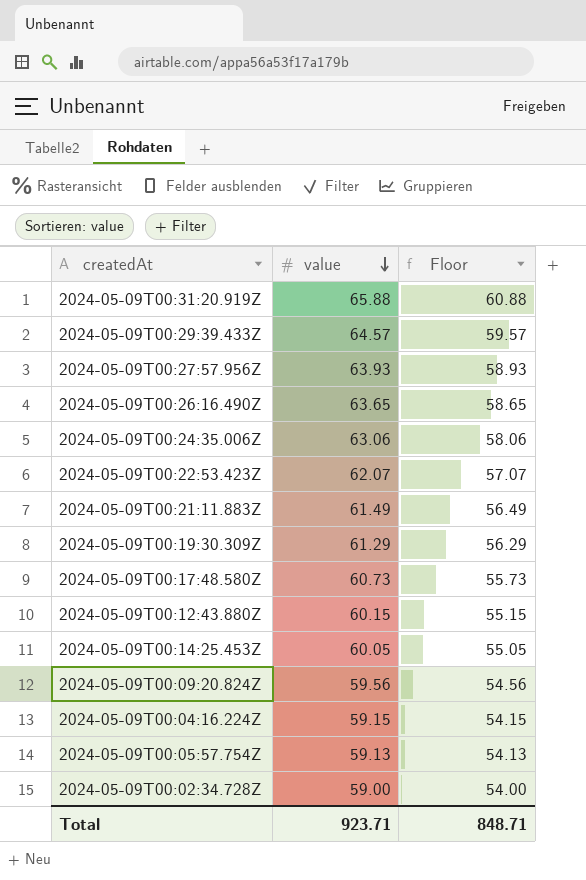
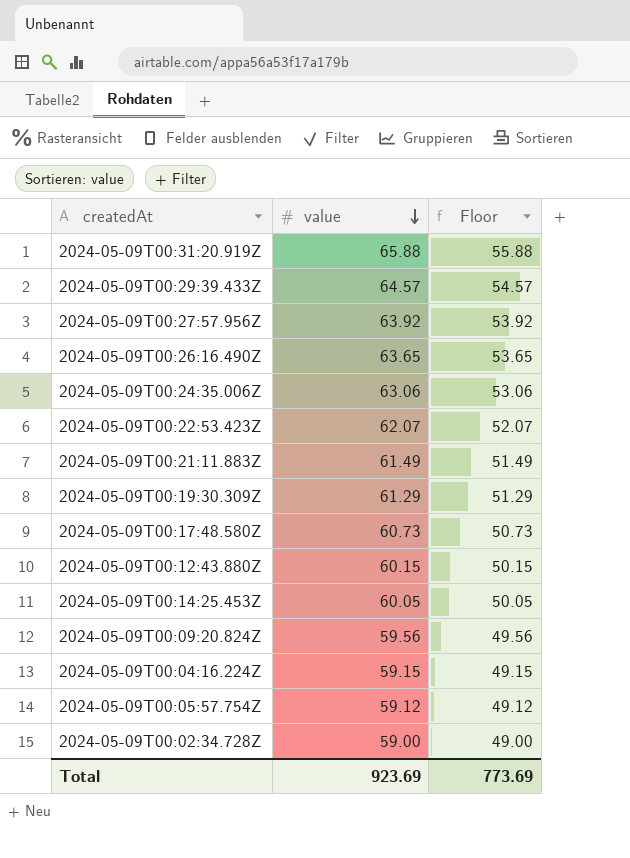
column Floor | formula: [value] - 5 -> [value] - 10
2024-05-09T00:27:57.956Z | value: 63.93 -> 63.92
2024-05-09T00:05:57.754Z | value: 59.13 -> 59.12
Total | value: 923.71 -> 923.69
Total | Floor: 848.71 -> 773.69

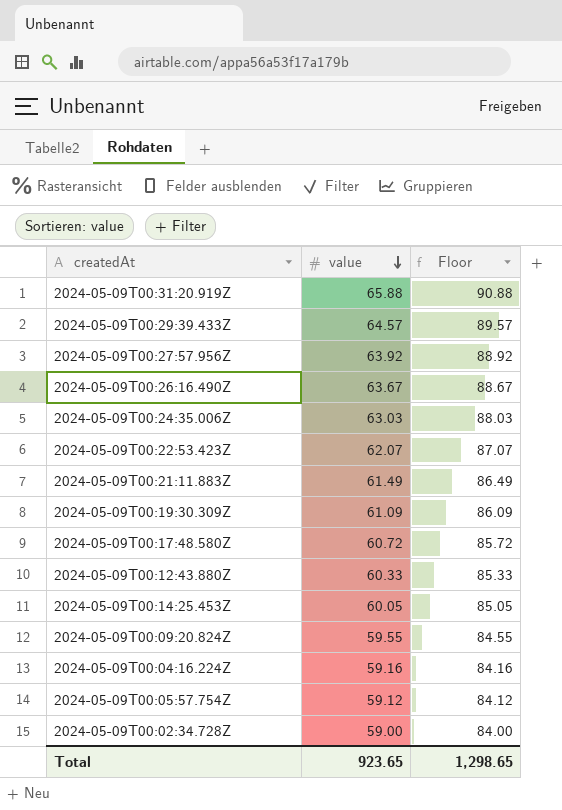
column Floor | formula: [value] - 10 -> [value] + 25
2024-05-09T00:26:16.490Z | value: 63.65 -> 63.67
2024-05-09T00:24:35.006Z | value: 63.06 -> 63.03
2024-05-09T00:19:30.309Z | value: 61.29 -> 61.09
2024-05-09T00:17:48.580Z | value: 60.73 -> 60.72
2024-05-09T00:12:43.880Z | value: 60.15 -> 60.33
2024-05-09T00:09:20.824Z | value: 59.56 -> 59.55
2024-05-09T00:04:16.224Z | value: 59.15 -> 59.16
Total | value: 923.69 -> 923.65
Total | Floor: 773.69 -> 1,298.65

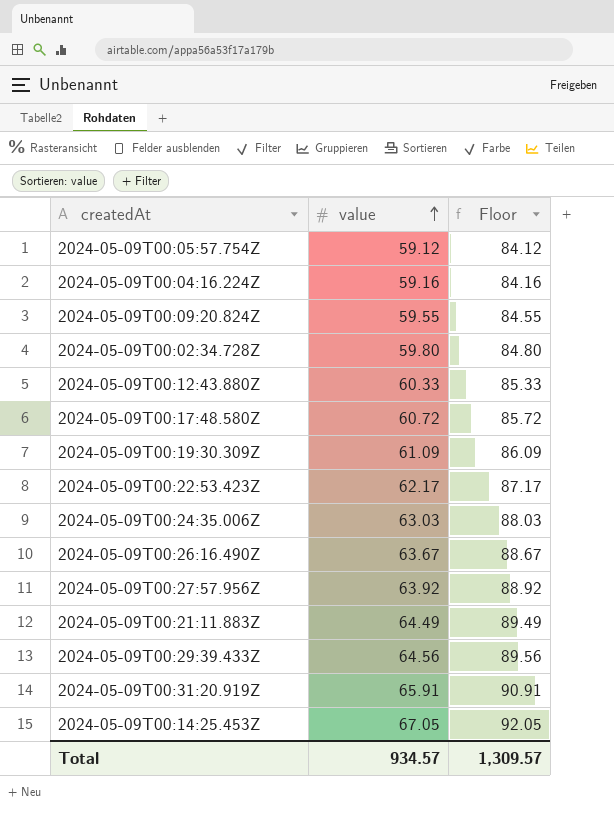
row order: value descending -> value ascending
2024-05-09T00:02:34.728Z | value: 59.00 -> 59.80
2024-05-09T00:02:34.728Z | Floor: 84.00 -> 84.80
2024-05-09T00:22:53.423Z | value: 62.07 -> 62.17
2024-05-09T00:22:53.423Z | Floor: 87.07 -> 87.17
2024-05-09T00:21:11.883Z | value: 61.49 -> 64.49
2024-05-09T00:21:11.883Z | Floor: 86.49 -> 89.49
2024-05-09T00:29:39.433Z | value: 64.57 -> 64.56
2024-05-09T00:29:39.433Z | Floor: 89.57 -> 89.56
2024-05-09T00:31:20.919Z | value: 65.88 -> 65.91
2024-05-09T00:31:20.919Z | Floor: 90.88 -> 90.91
2024-05-09T00:14:25.453Z | value: 60.05 -> 67.05
2024-05-09T00:14:25.453Z | Floor: 85.05 -> 92.05
Total | value: 923.65 -> 934.57
Total | Floor: 1,298.65 -> 1,309.57

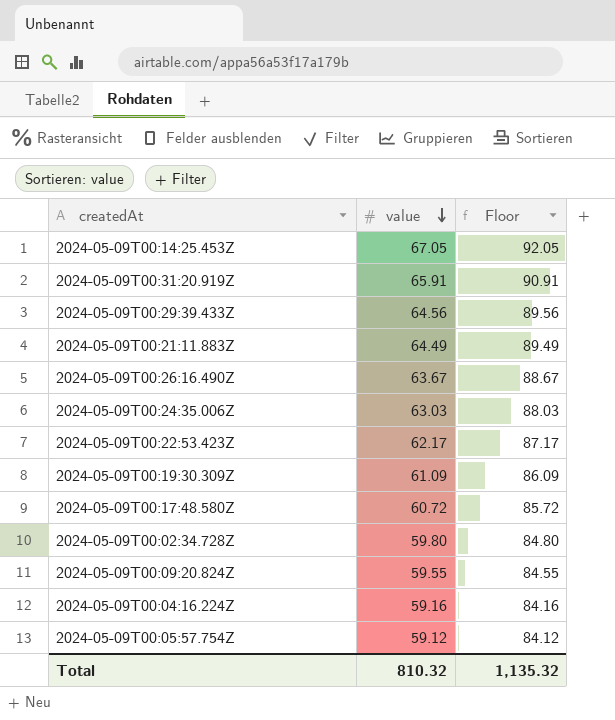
row order: value ascending -> value descending
row 2024-05-09T00:12:43.880Z: 60.33 | 85.33 -> none
row 2024-05-09T00:27:57.956Z: 63.92 | 88.92 -> none
Total | value: 934.57 -> 810.32
Total | Floor: 1,309.57 -> 1,135.32

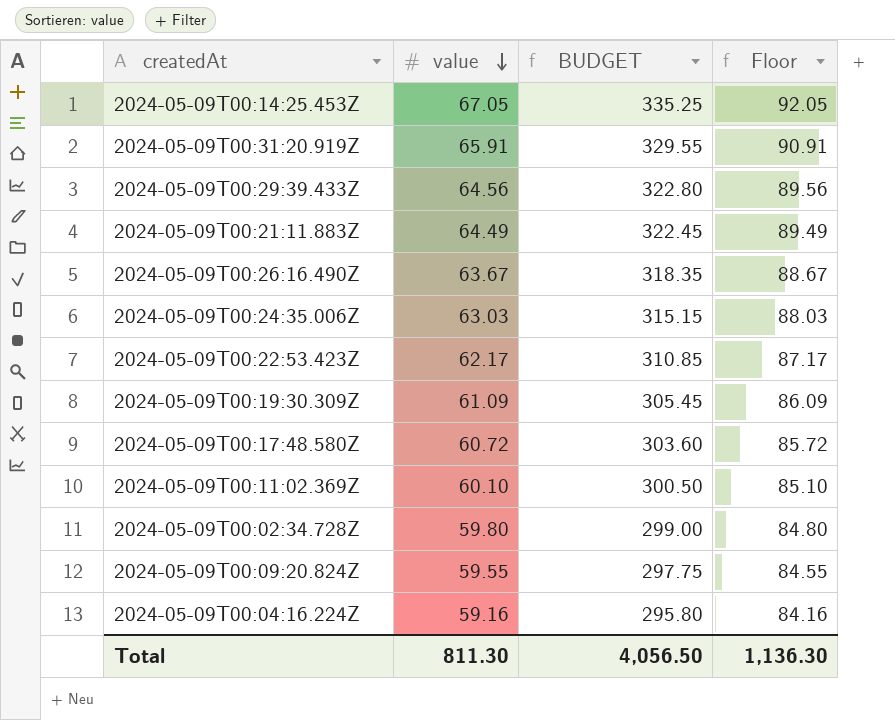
column BUDGET | formula: none -> [value] * 5
row 2024-05-09T00:05:57.754Z: 59.12 | 84.12 -> none
row 2024-05-09T00:11:02.369Z: none -> 60.10 | 300.50 | 85.10
Total | value: 810.32 -> 811.30
Total | Floor: 1,135.32 -> 1,136.30

